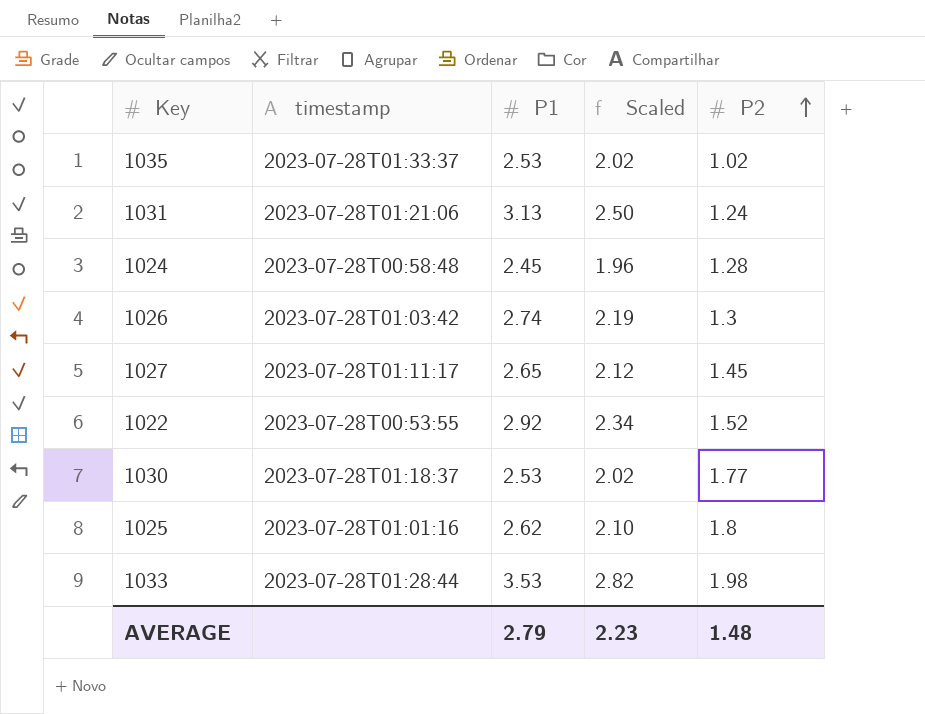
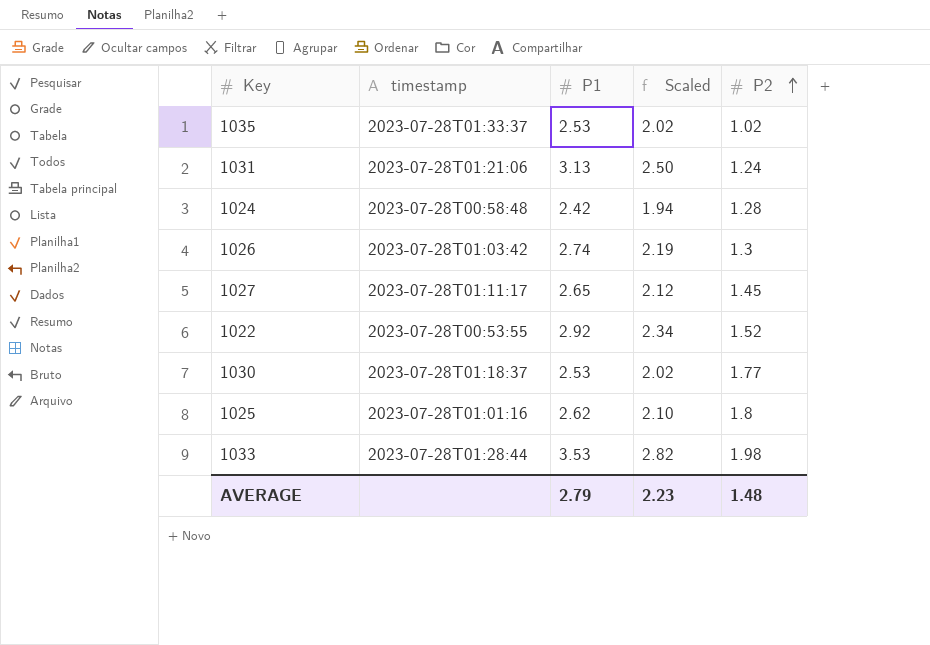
1024 | P1: 2.45 -> 2.42
1024 | Scaled: 1.96 -> 1.94

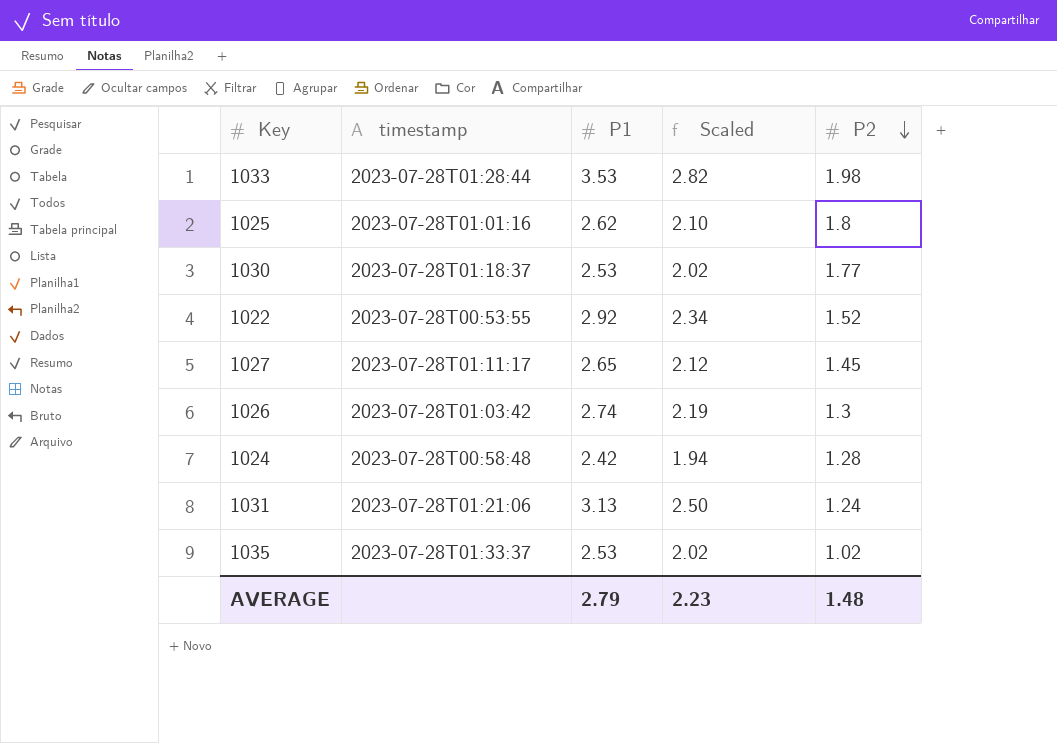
row order: P2 ascending -> P2 descending

